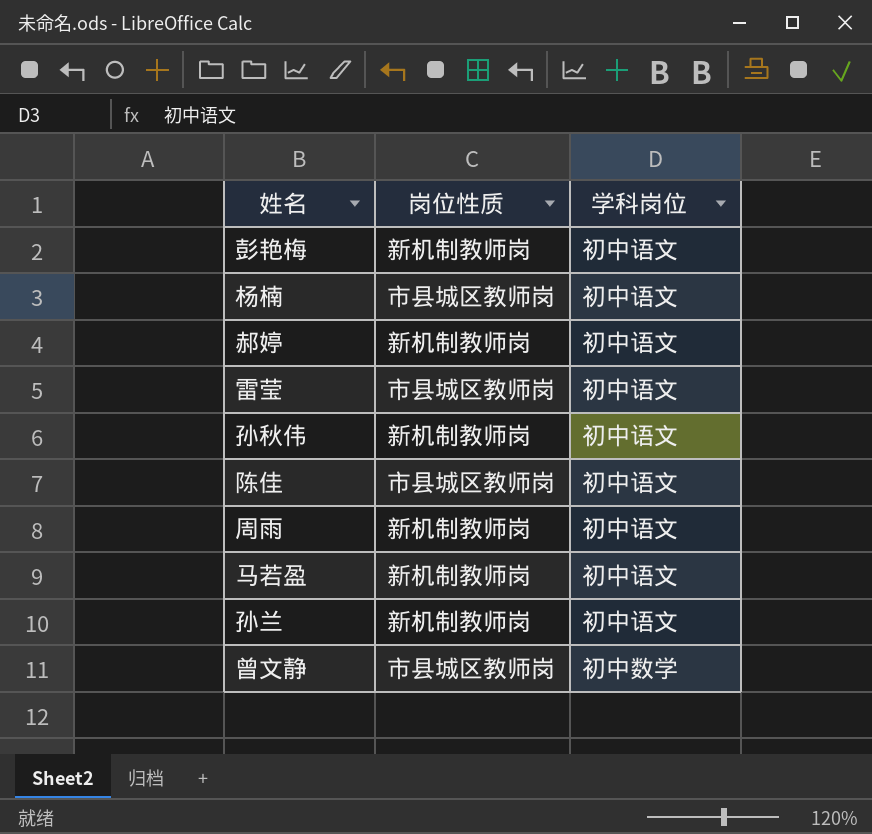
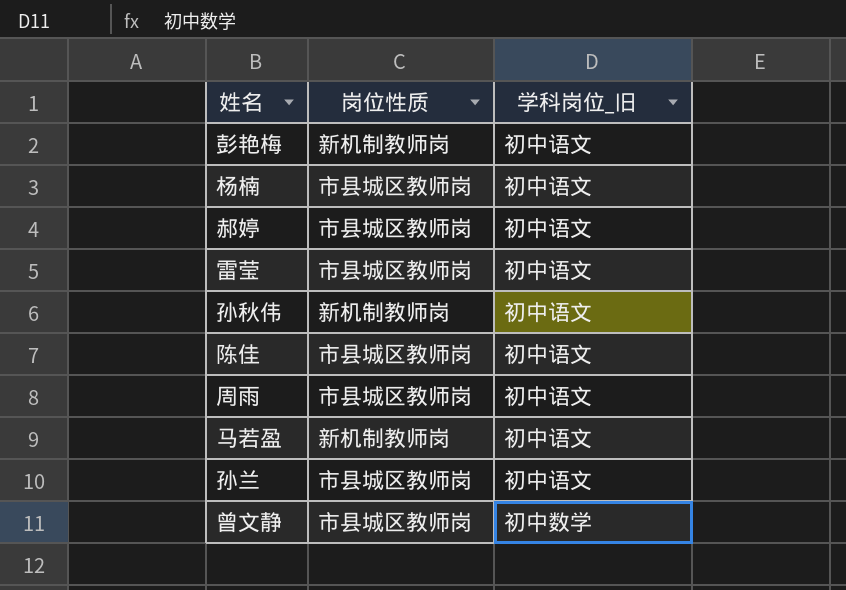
column name: 学科岗位 -> 学科岗位_旧
郝婷 | 岗位性质: 新机制教师岗 -> 市县城区教师岗
周雨 | 岗位性质: 新机制教师岗 -> 市县城区教师岗
孙兰 | 岗位性质: 新机制教师岗 -> 市县城区教师岗

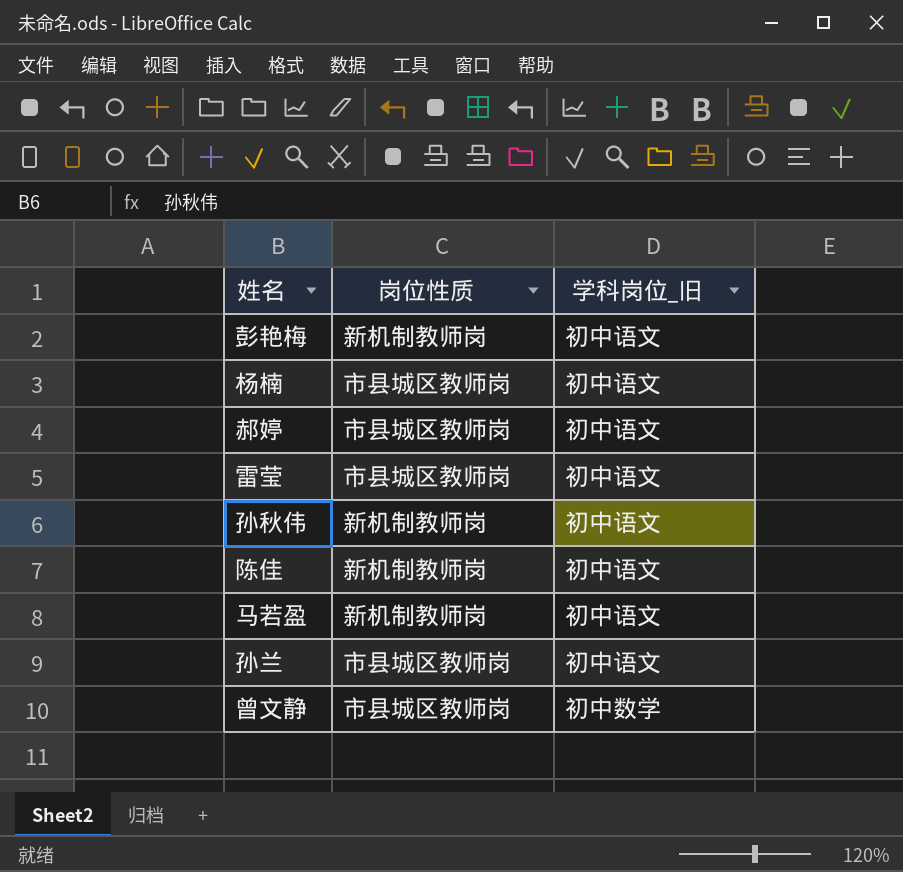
row 周雨: 市县城区教师岗 | 初中语文 -> none
陈佳 | 岗位性质: 市县城区教师岗 -> 新机制教师岗

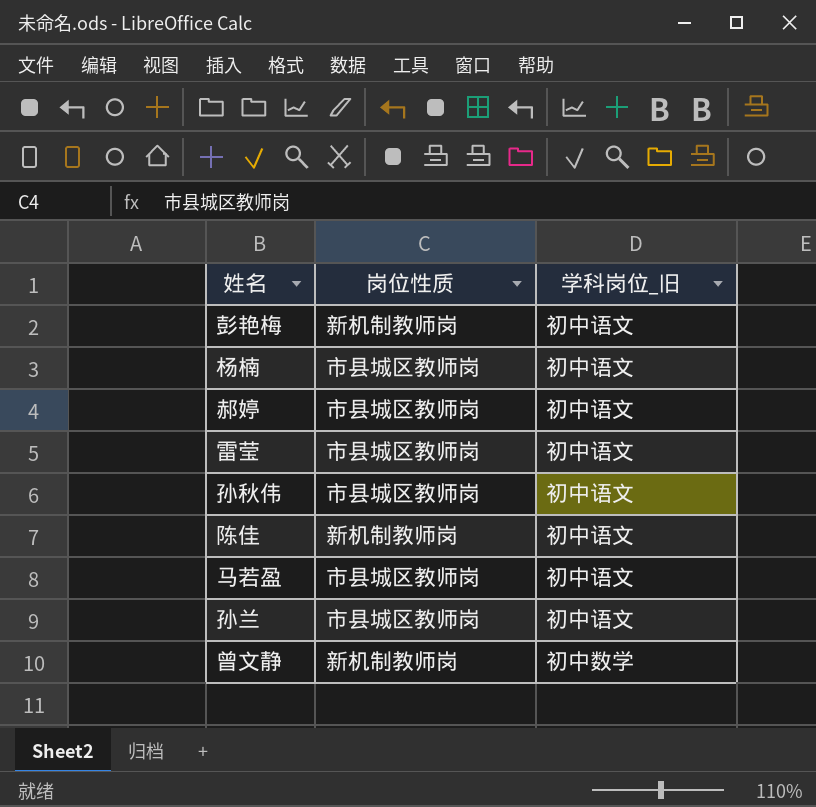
孙秋伟 | 岗位性质: 新机制教师岗 -> 市县城区教师岗
马若盈 | 岗位性质: 新机制教师岗 -> 市县城区教师岗
曾文静 | 岗位性质: 市县城区教师岗 -> 新机制教师岗

